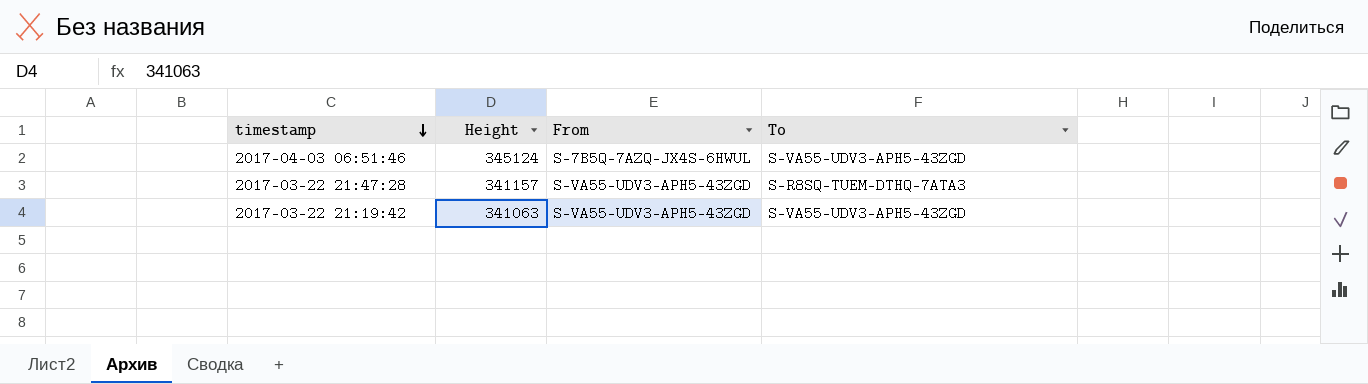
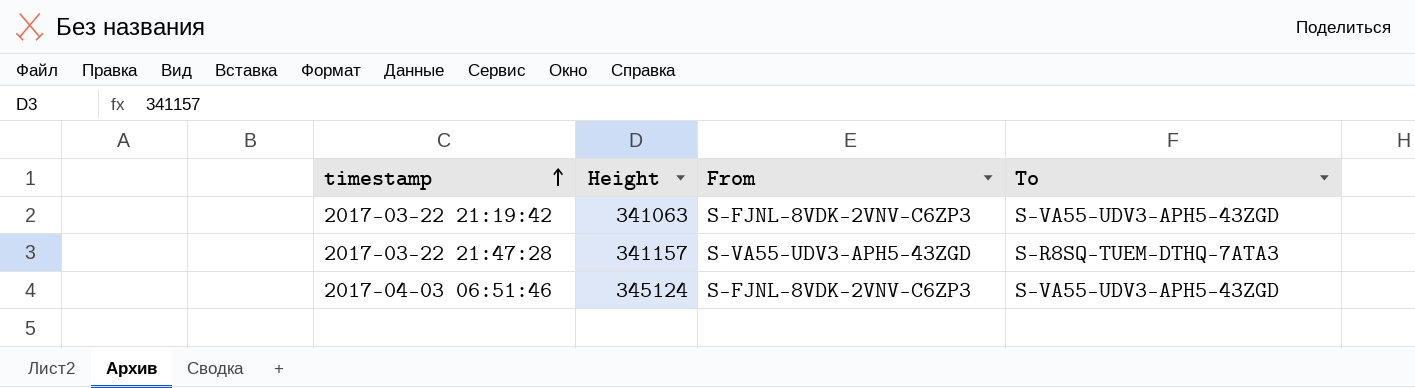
row order: timestamp descending -> timestamp ascending
2017-03-22 21:19:42 | From: S-VA55-UDV3-APH5-43ZGD -> S-FJNL-8VDK-2VNV-C6ZP3
2017-04-03 06:51:46 | From: S-7B5Q-7AZQ-JX4S-6HWUL -> S-FJNL-8VDK-2VNV-C6ZP3

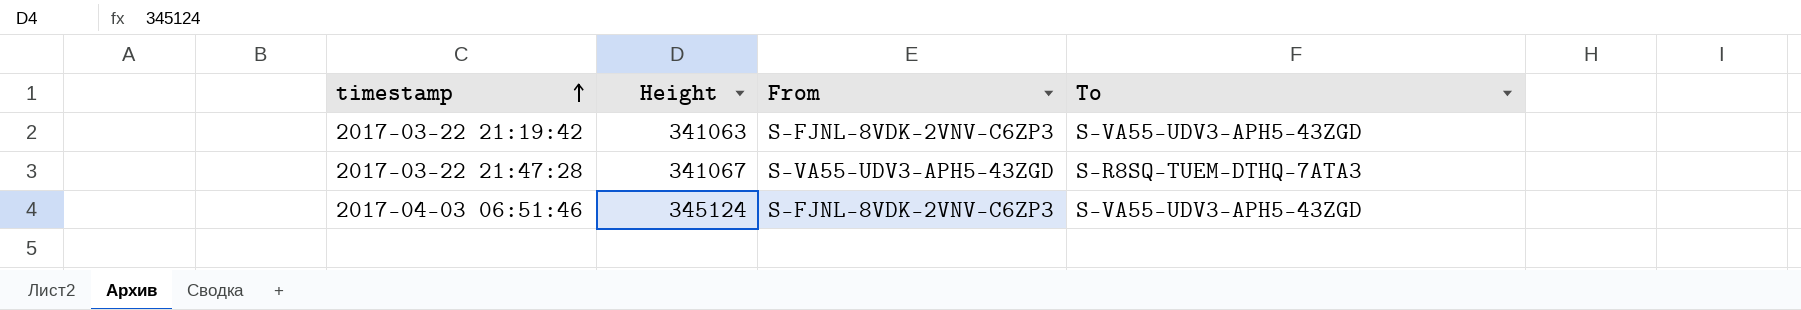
2017-03-22 21:47:28 | Height: 341157 -> 341067

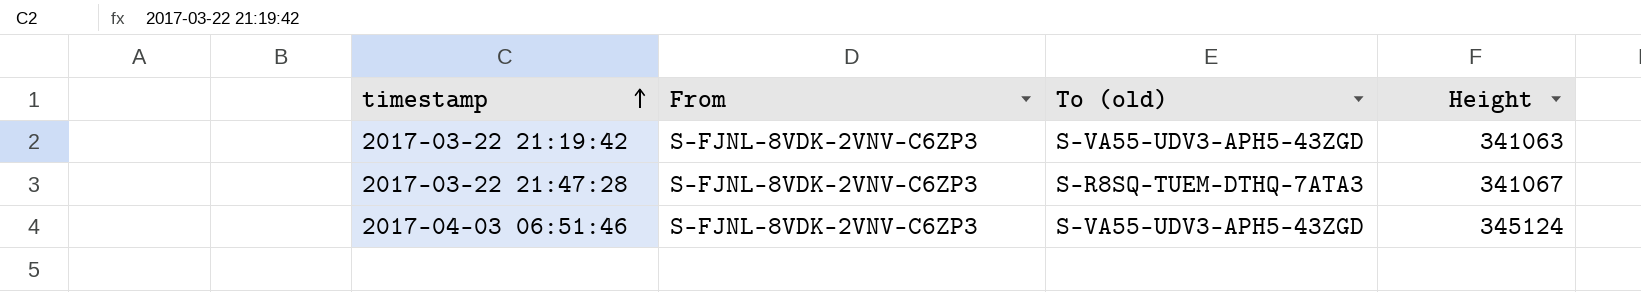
column name: To -> To (old)
column Height | position: 2 -> 4
2017-03-22 21:47:28 | From: S-VA55-UDV3-APH5-43ZGD -> S-FJNL-8VDK-2VNV-C6ZP3

